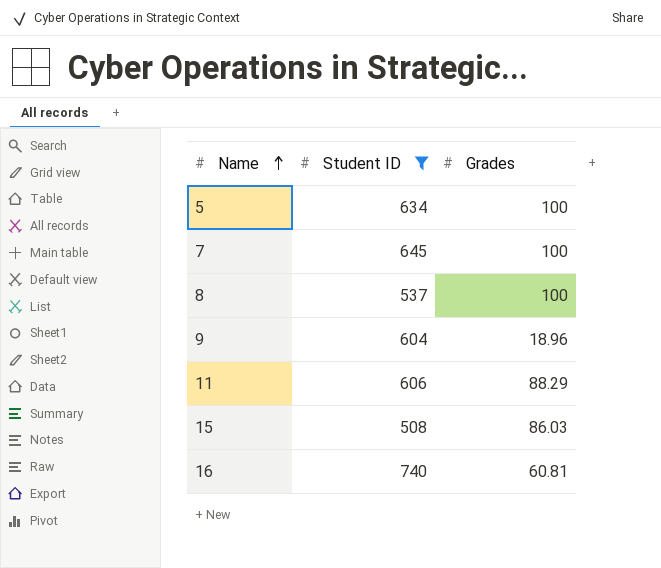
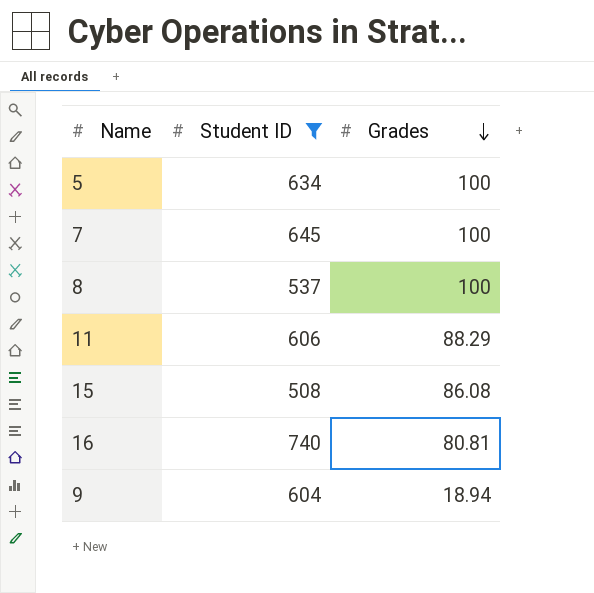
row order: Name ascending -> Grades descending
15 | Grades: 86.03 -> 86.08
16 | Grades: 60.81 -> 80.81
9 | Grades: 18.96 -> 18.94

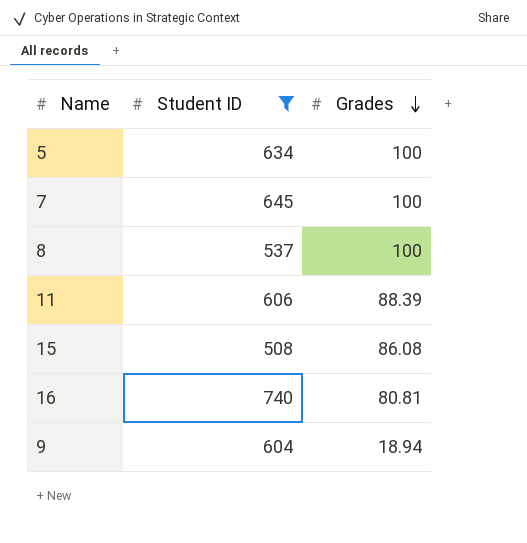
11 | Grades: 88.29 -> 88.39

